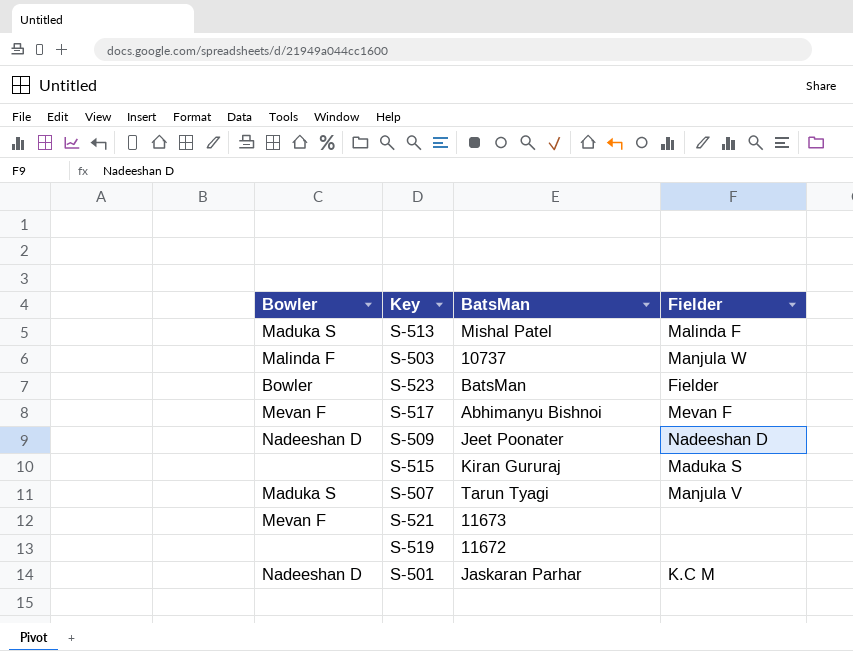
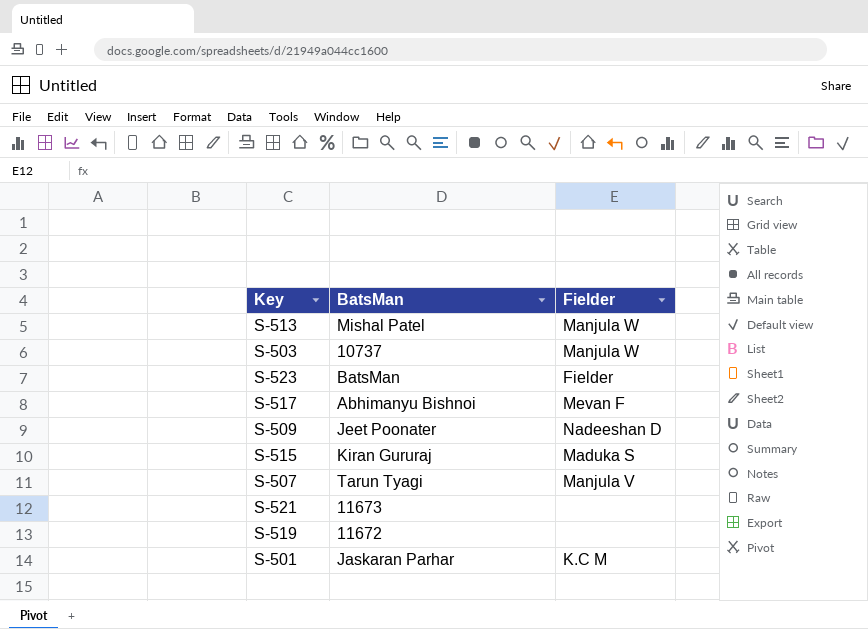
column Bowler | position: 1 -> none
S-513 | Fielder: Malinda F -> Manjula W

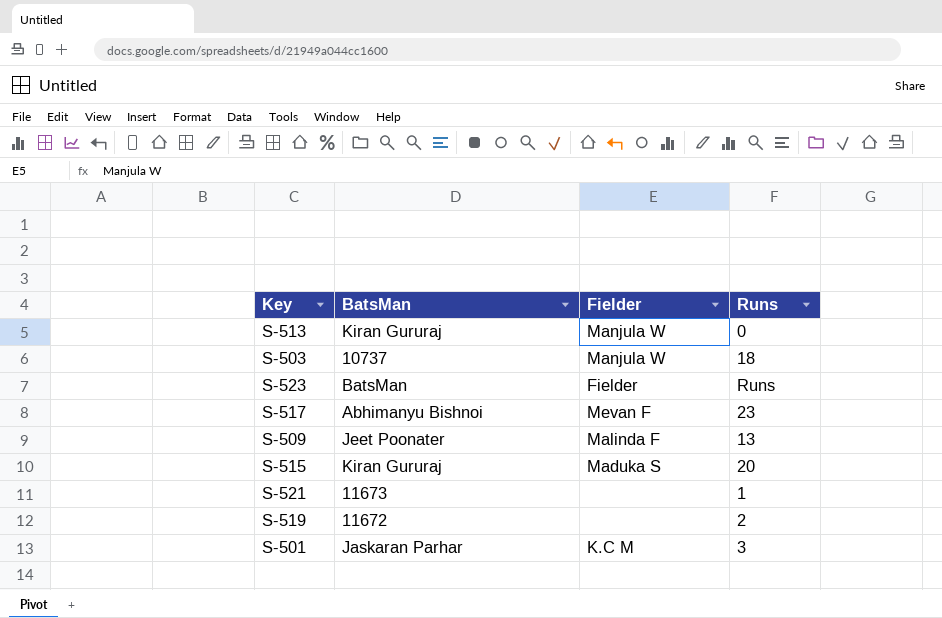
column Runs | position: none -> 4
row S-507: Tarun Tyagi | Manjula V -> none
S-513 | BatsMan: Mishal Patel -> Kiran Gururaj
S-509 | Fielder: Nadeeshan D -> Malinda F

